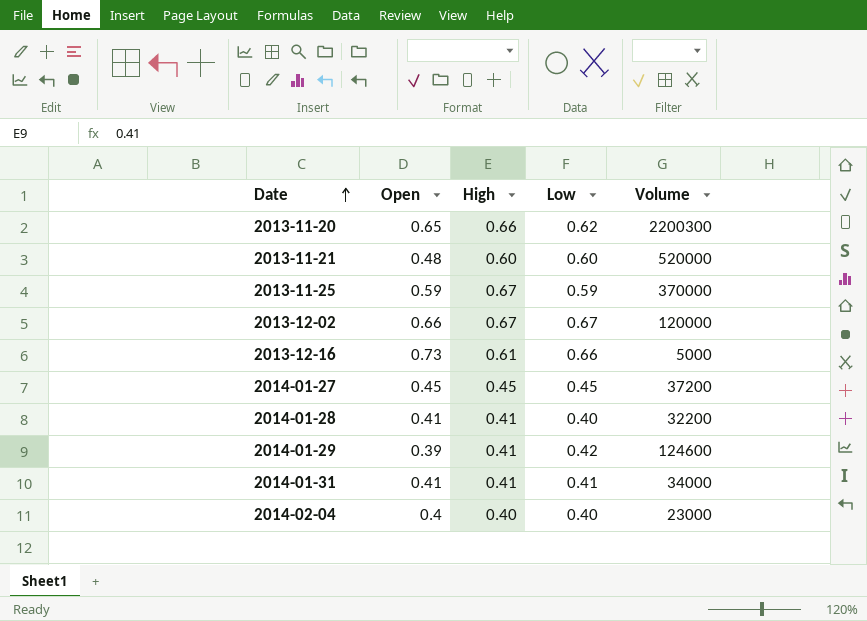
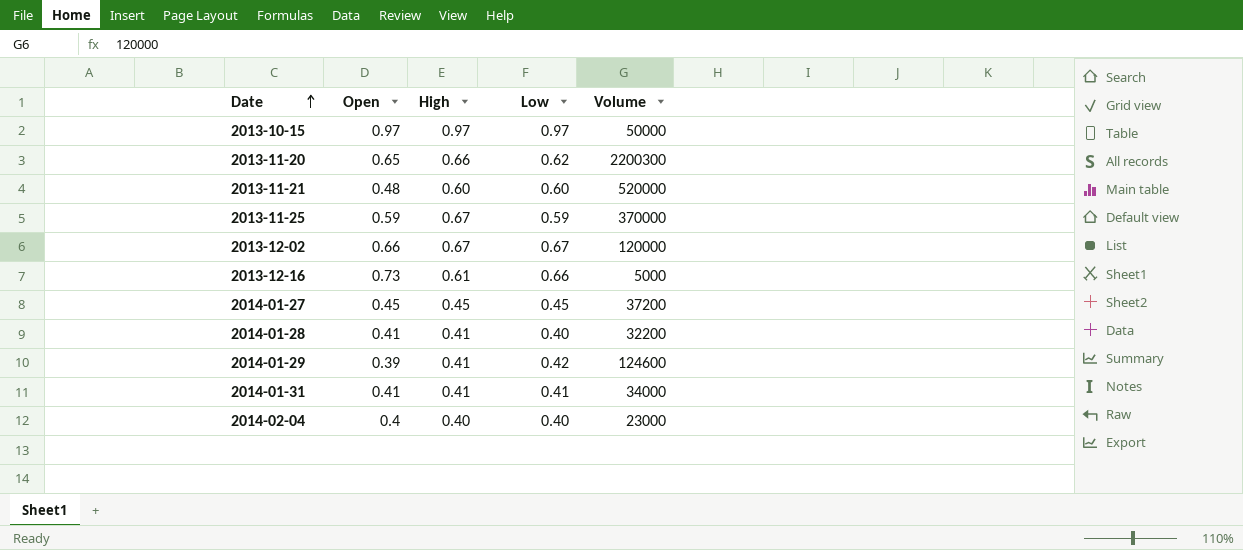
row 2013-10-15: none -> 0.97 | 0.97 | 0.97 | 50000

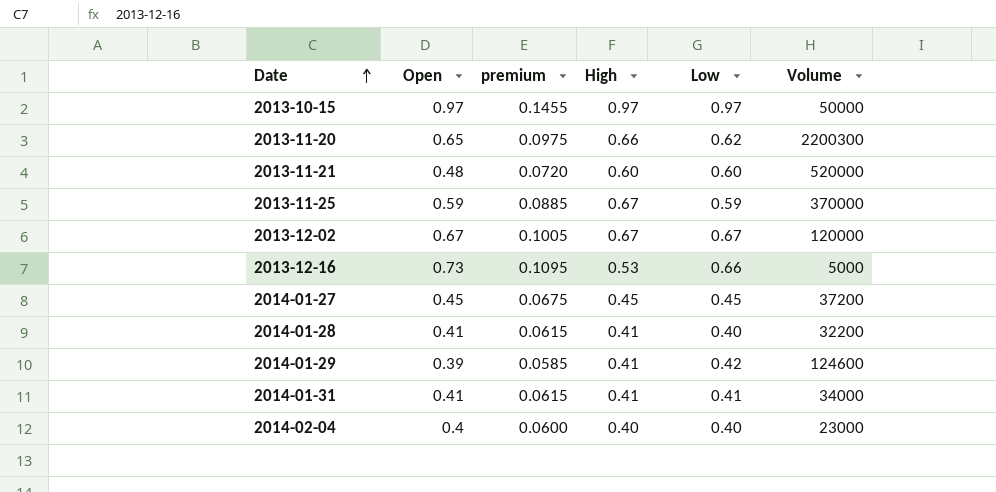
column premium | formula: none -> [Open] * 0.15
2013-12-02 | Open: 0.66 -> 0.67
2013-12-16 | High: 0.61 -> 0.53

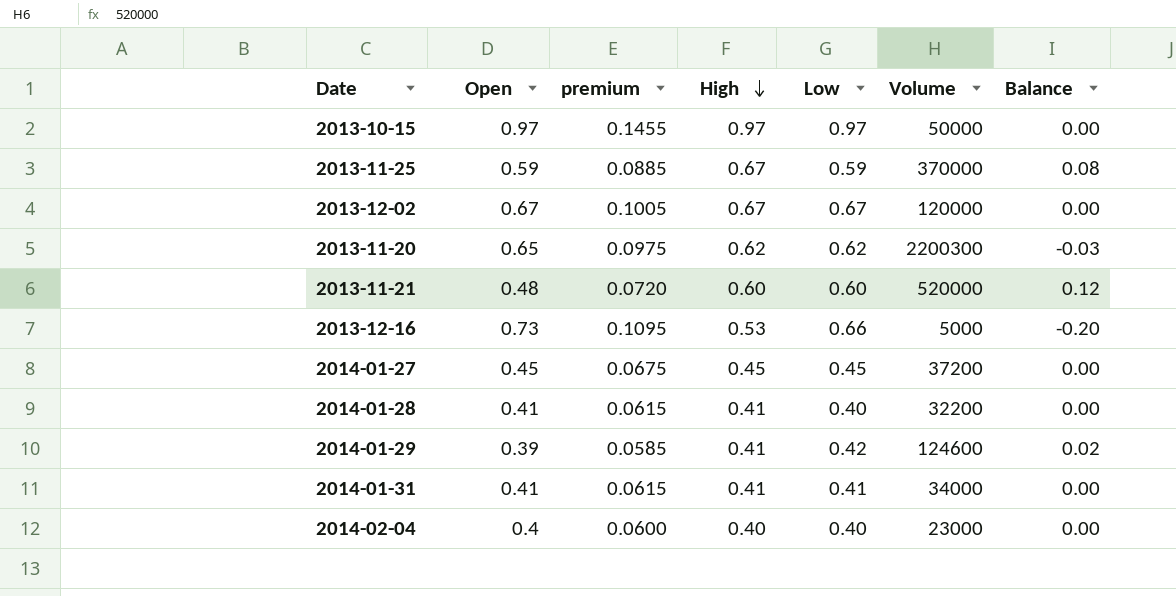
row order: Date ascending -> High descending
column Balance | formula: none -> [High] - [Open]
2013-11-20 | High: 0.66 -> 0.62

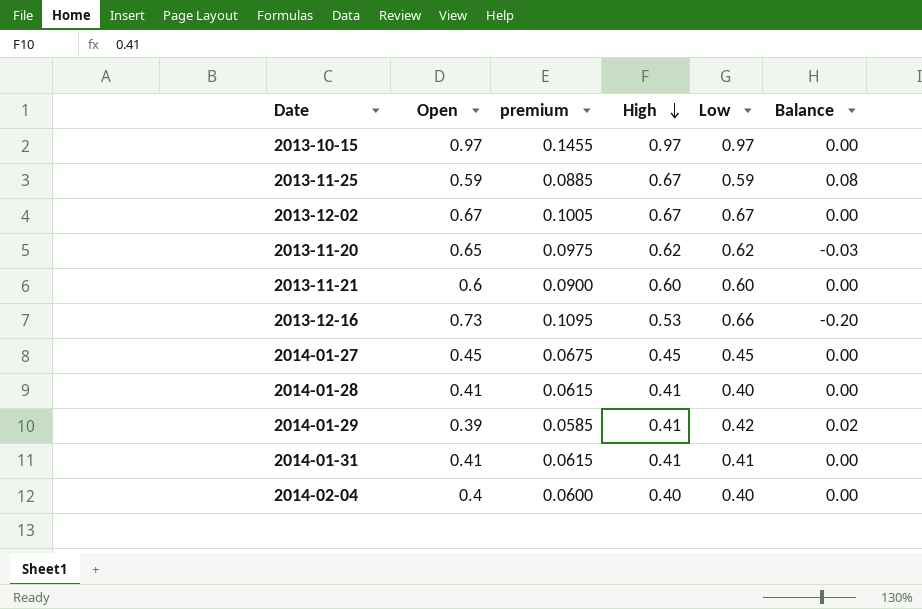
column Volume | position: 6 -> none
2013-11-21 | Open: 0.48 -> 0.6
2013-11-21 | premium: 0.0720 -> 0.0900
2013-11-21 | Balance: 0.12 -> 0.00

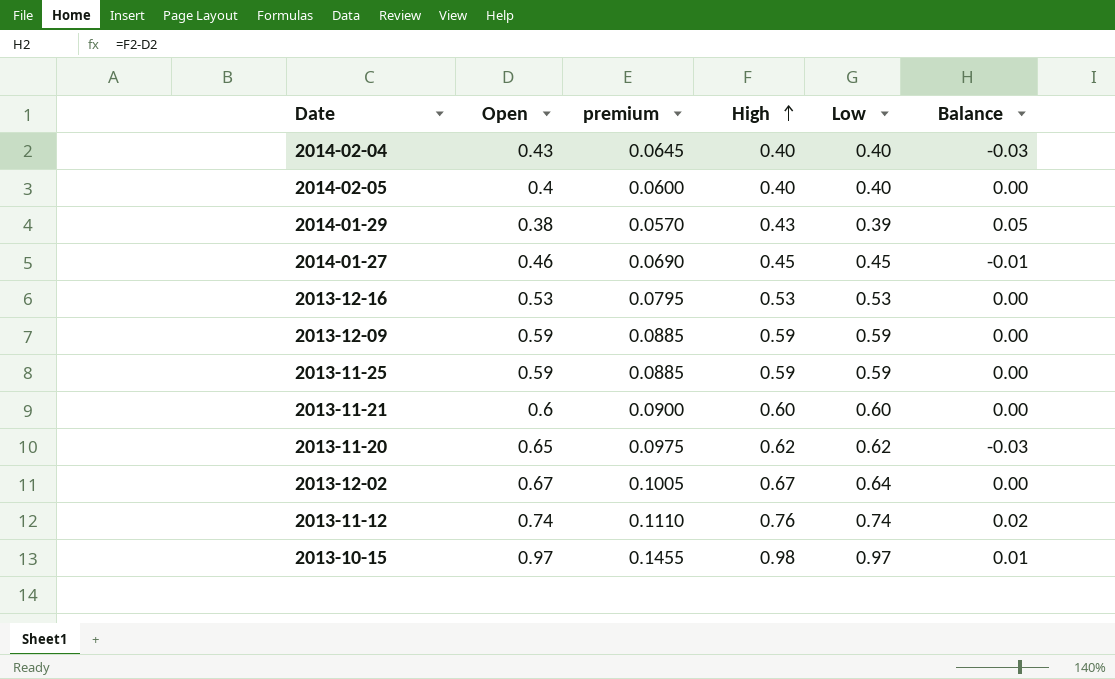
row order: High descending -> High ascending
row 2014-01-28: 0.41 | 0.0615 | 0.41 | 0.40 | 0.00 -> none
row 2014-01-31: 0.41 | 0.0615 | 0.41 | 0.41 | 0.00 -> none
2014-02-04 | Open: 0.4 -> 0.43
2014-02-04 | premium: 0.0600 -> 0.0645
2014-02-04 | Balance: 0.00 -> -0.03
row 2014-02-05: none -> 0.4 | 0.0600 | 0.40 | 0.40 | 0.00
2014-01-29 | Open: 0.39 -> 0.38
2014-01-29 | premium: 0.0585 -> 0.0570
2014-01-29 | High: 0.41 -> 0.43
2014-01-29 | Low: 0.42 -> 0.39
2014-01-29 | Balance: 0.02 -> 0.05
2014-01-27 | Open: 0.45 -> 0.46
2014-01-27 | premium: 0.0675 -> 0.0690
2014-01-27 | Balance: 0.00 -> -0.01
2013-12-16 | Open: 0.73 -> 0.53
2013-12-16 | premium: 0.1095 -> 0.0795
2013-12-16 | Low: 0.66 -> 0.53
2013-12-16 | Balance: -0.20 -> 0.00
row 2013-12-09: none -> 0.59 | 0.0885 | 0.59 | 0.59 | 0.00
2013-11-25 | High: 0.67 -> 0.59
2013-11-25 | Balance: 0.08 -> 0.00
2013-12-02 | Low: 0.67 -> 0.64
row 2013-11-12: none -> 0.74 | 0.1110 | 0.76 | 0.74 | 0.02
2013-10-15 | High: 0.97 -> 0.98
2013-10-15 | Balance: 0.00 -> 0.01

